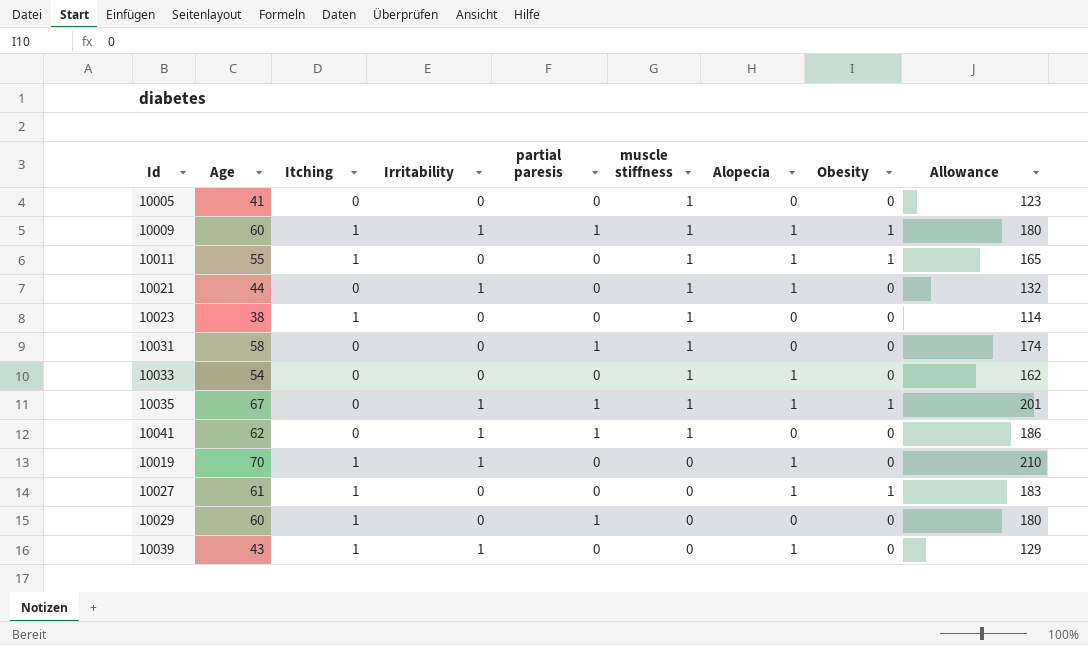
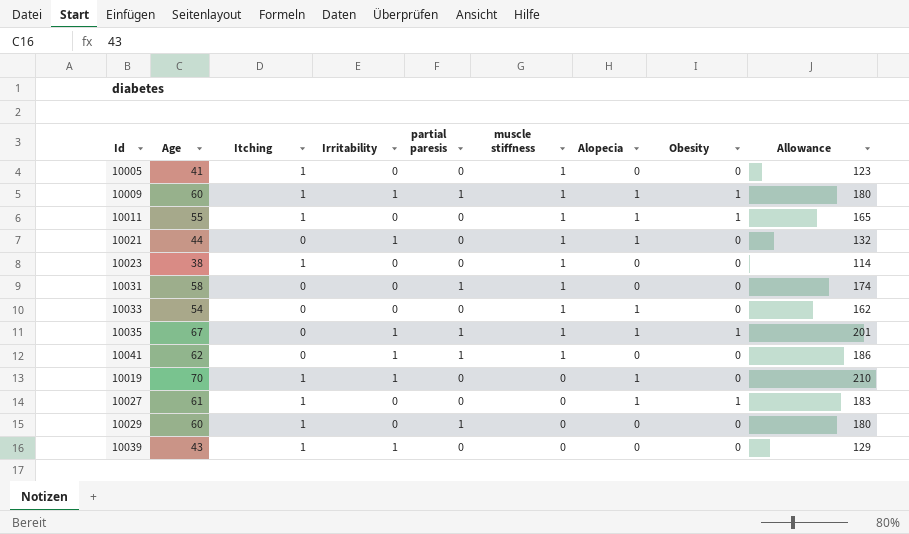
10005 | Itching: 0 -> 1
10039 | Alopecia: 1 -> 0

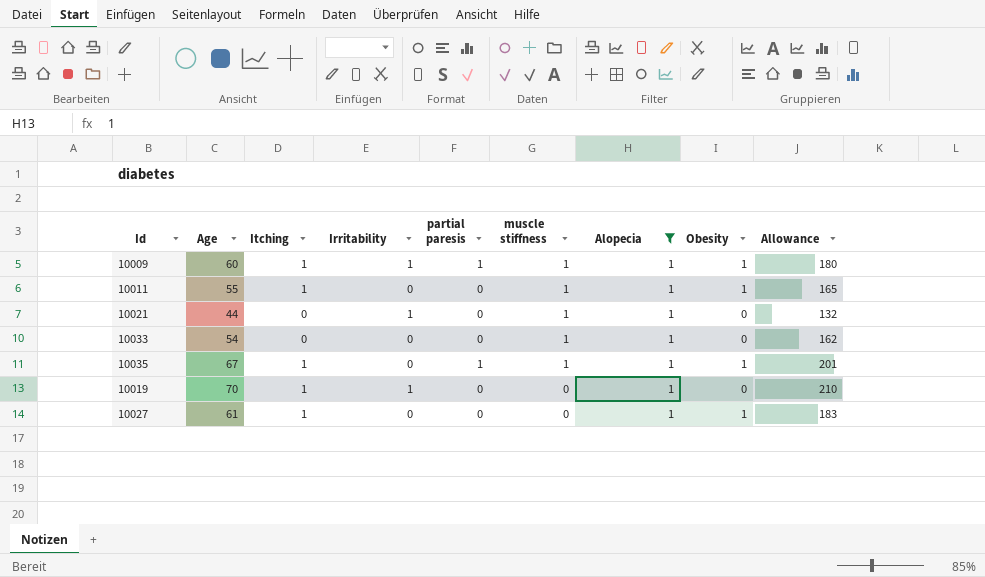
filter: none -> Alopecia = 1
10035 | Itching: 0 -> 1
10035 | Irritability: 1 -> 0

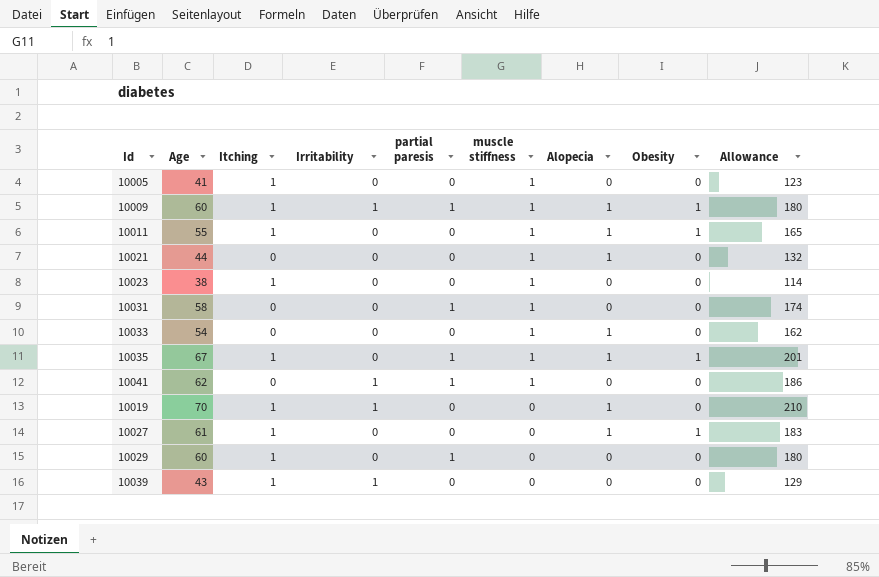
filter: Alopecia = 1 -> none
10021 | Irritability: 1 -> 0

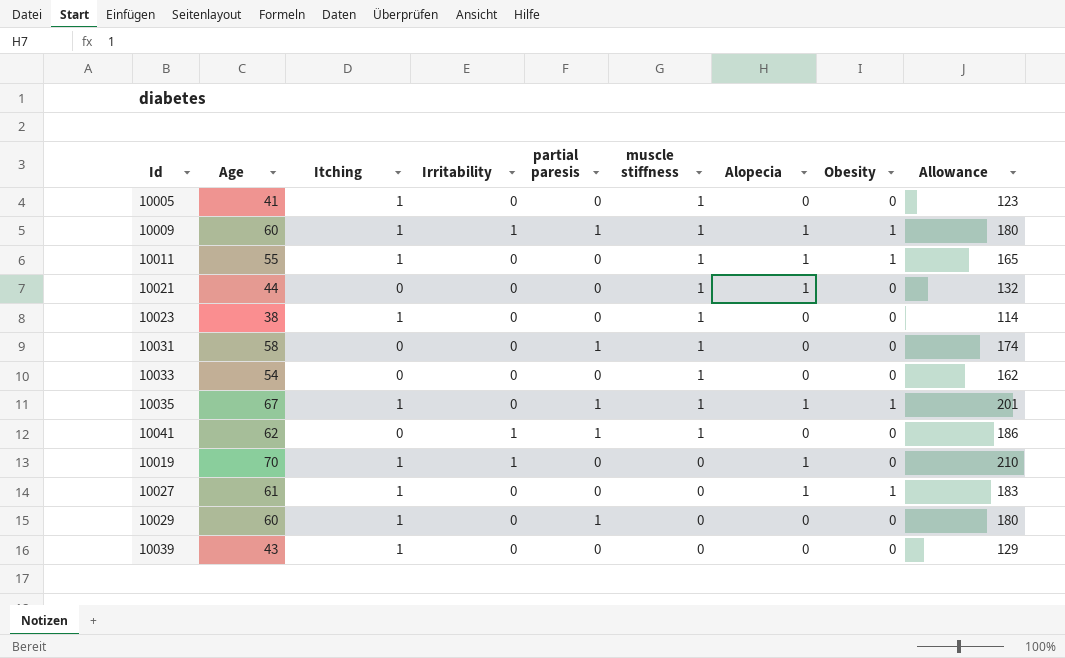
10033 | Alopecia: 1 -> 0
10039 | Irritability: 1 -> 0

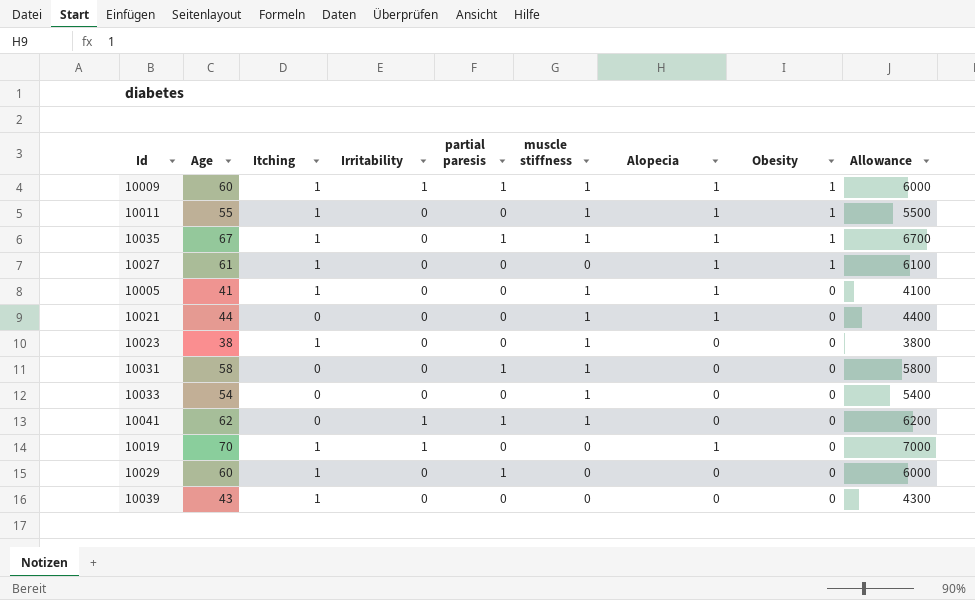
row order: muscle stiffness descending -> Obesity descending
column Allowance | formula: [Age] * 3 -> [Age] * 100
10005 | Alopecia: 0 -> 1

